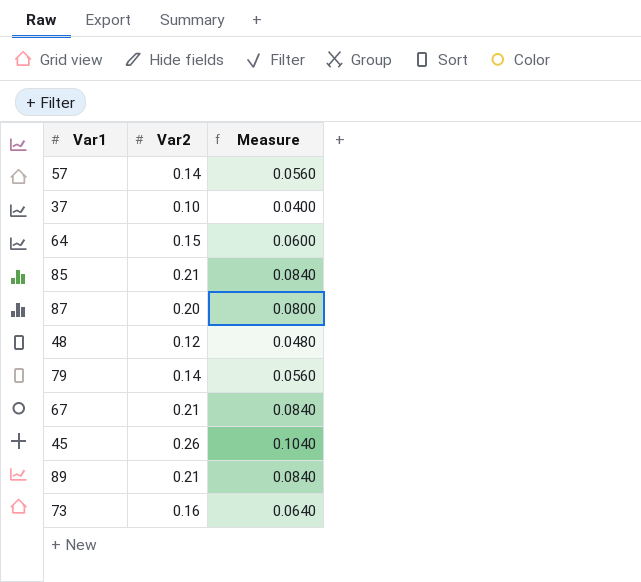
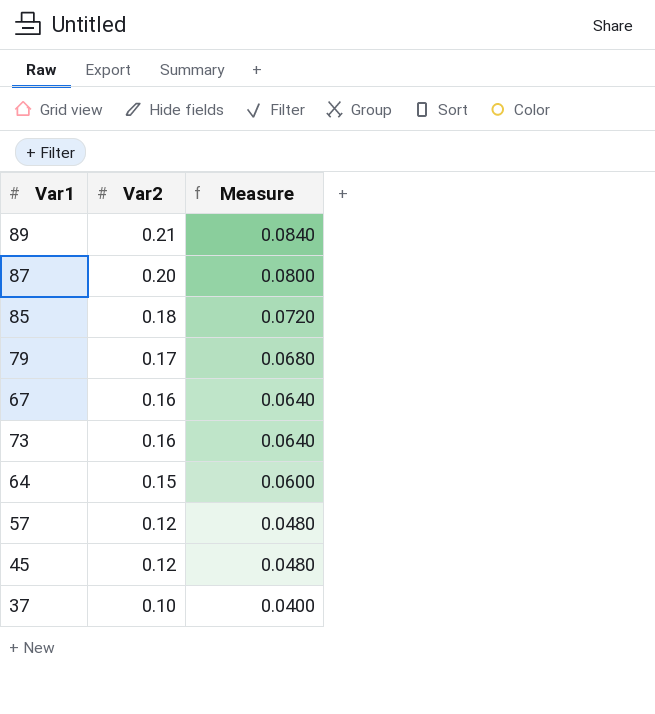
row order: none -> Var2 descending
row 48: 0.12 | 0.0480 -> none
85 | Var2: 0.21 -> 0.18
85 | Measure: 0.0840 -> 0.0720
79 | Var2: 0.14 -> 0.17
79 | Measure: 0.0560 -> 0.0680
67 | Var2: 0.21 -> 0.16
67 | Measure: 0.0840 -> 0.0640
57 | Var2: 0.14 -> 0.12
57 | Measure: 0.0560 -> 0.0480
45 | Var2: 0.26 -> 0.12
45 | Measure: 0.1040 -> 0.0480

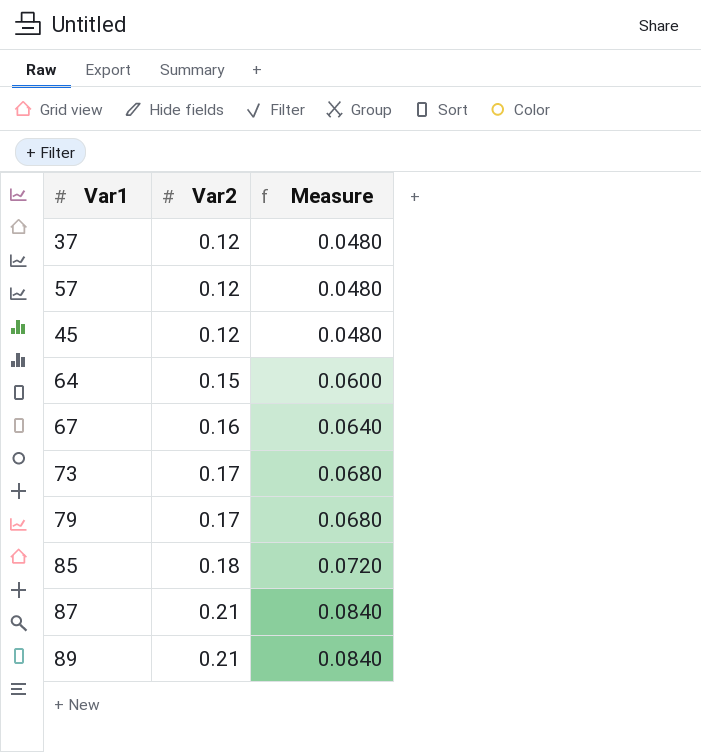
row order: Var2 descending -> Var2 ascending
37 | Var2: 0.10 -> 0.12
37 | Measure: 0.0400 -> 0.0480
73 | Var2: 0.16 -> 0.17
73 | Measure: 0.0640 -> 0.0680
87 | Var2: 0.20 -> 0.21
87 | Measure: 0.0800 -> 0.0840

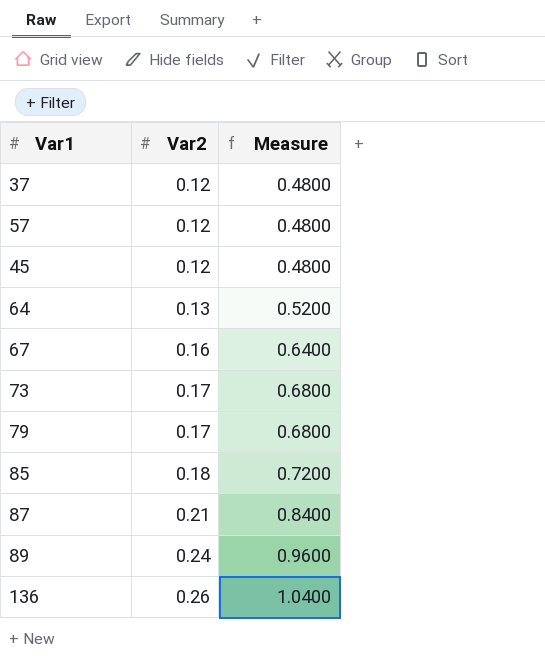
column Measure | formula: [Var2] * 0.4 -> [Var2] * 4
64 | Var2: 0.15 -> 0.13
89 | Var2: 0.21 -> 0.24
row 136: none -> 0.26 | 1.0400

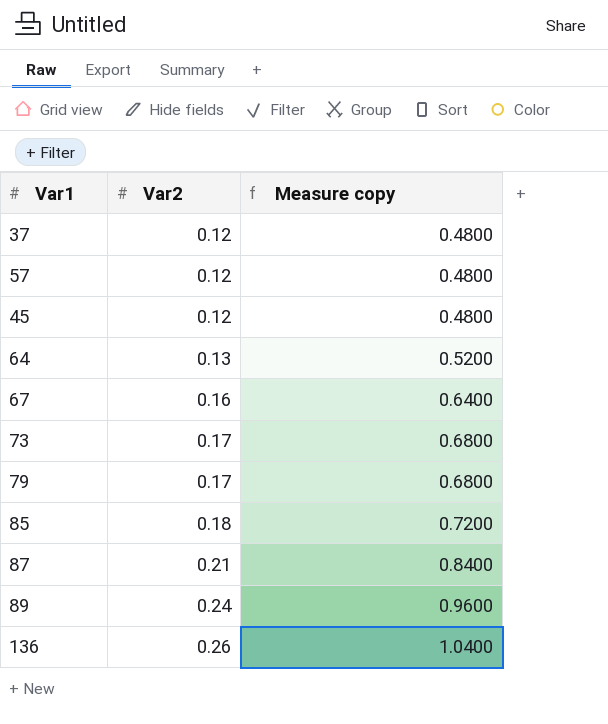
column name: Measure -> Measure copy

